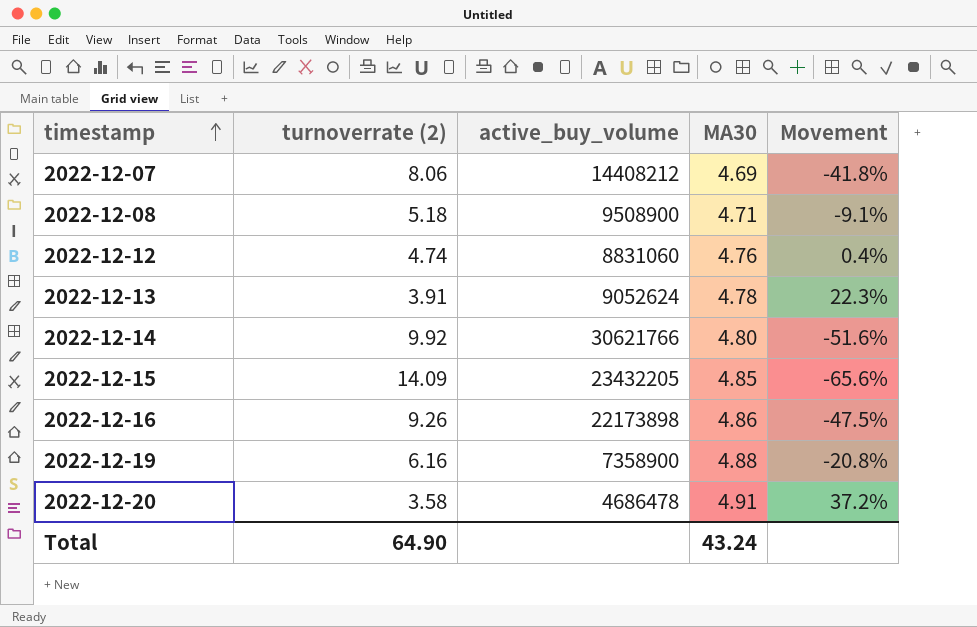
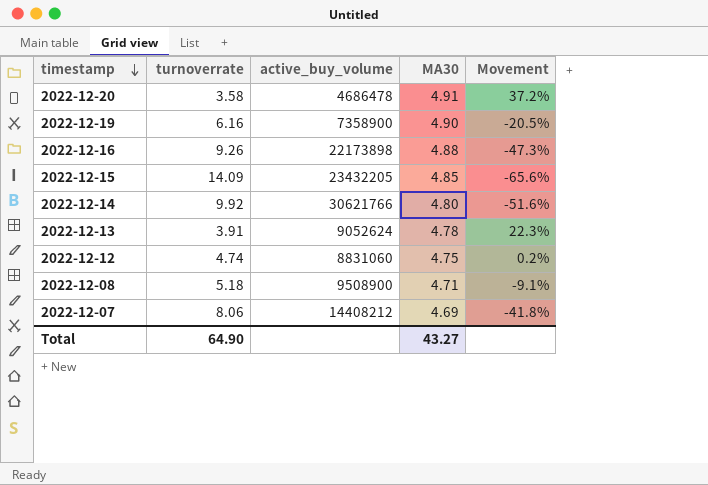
row order: timestamp ascending -> timestamp descending
column name: turnoverrate (2) -> turnoverrate
2022-12-19 | MA30: 4.88 -> 4.90
2022-12-19 | Movement: -20.8% -> -20.5%
2022-12-16 | MA30: 4.86 -> 4.88
2022-12-16 | Movement: -47.5% -> -47.3%
2022-12-12 | MA30: 4.76 -> 4.75
2022-12-12 | Movement: 0.4% -> 0.2%
Total | MA30: 43.24 -> 43.27

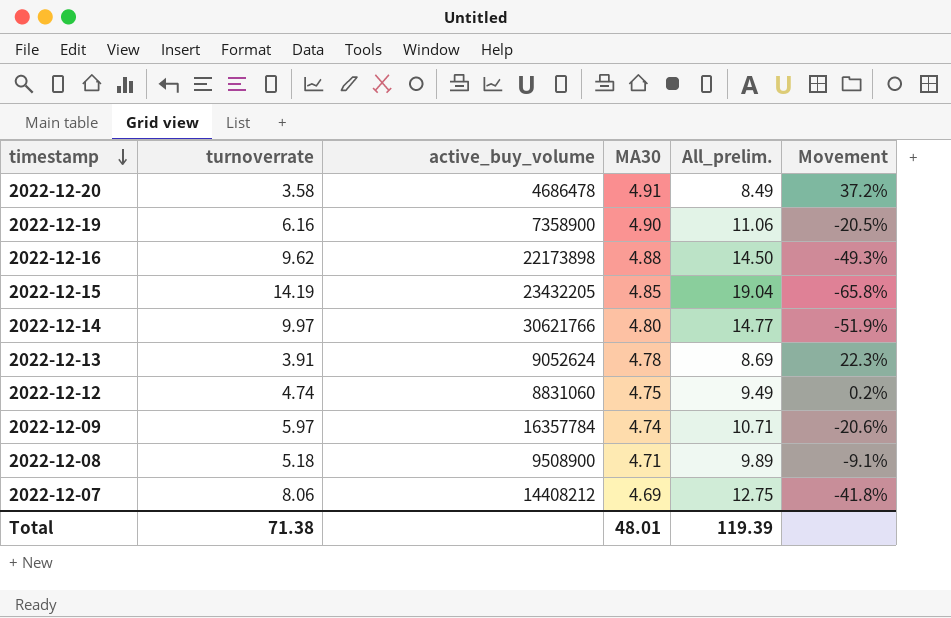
column All_prelim. | formula: none -> [turnoverrate] + [MA30]
2022-12-16 | turnoverrate: 9.26 -> 9.62
2022-12-16 | Movement: -47.3% -> -49.3%
2022-12-15 | turnoverrate: 14.09 -> 14.19
2022-12-15 | Movement: -65.6% -> -65.8%
2022-12-14 | turnoverrate: 9.92 -> 9.97
2022-12-14 | Movement: -51.6% -> -51.9%
row 2022-12-09: none -> 5.97 | 16357784 | 4.74 | 10.71 | -20.6%
Total | turnoverrate: 64.90 -> 71.38
Total | MA30: 43.27 -> 48.01

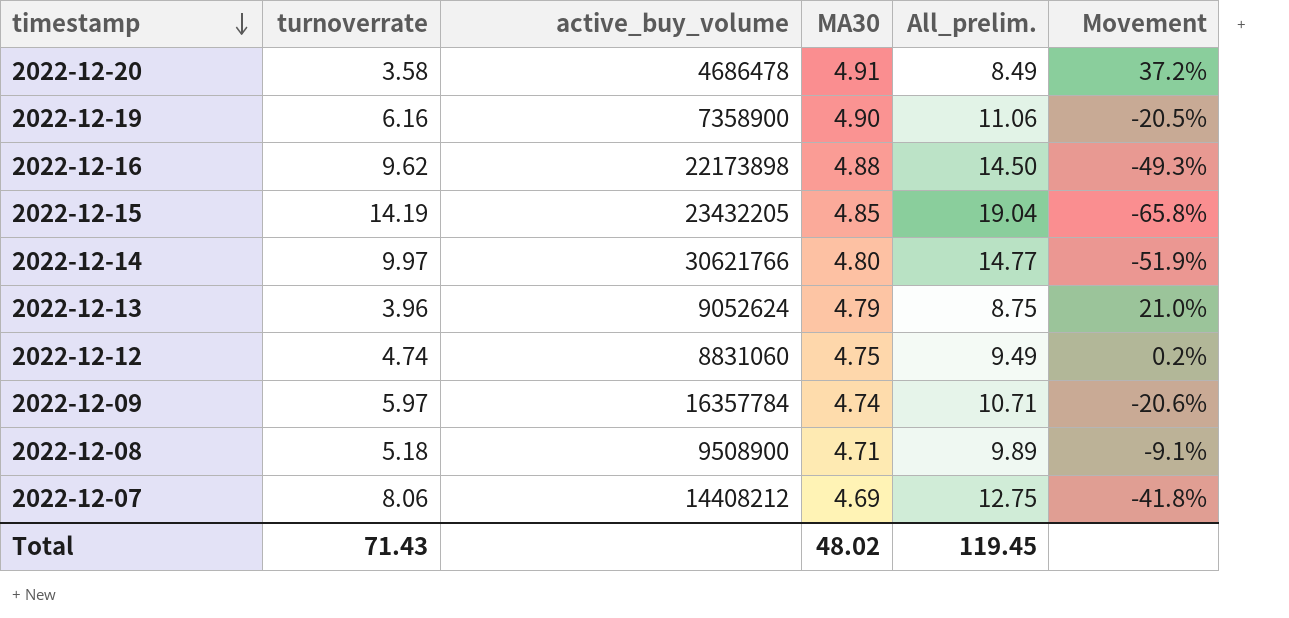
2022-12-13 | turnoverrate: 3.91 -> 3.96
2022-12-13 | MA30: 4.78 -> 4.79
2022-12-13 | All_prelim.: 8.69 -> 8.75
2022-12-13 | Movement: 22.3% -> 21.0%
Total | turnoverrate: 71.38 -> 71.43
Total | MA30: 48.01 -> 48.02
Total | All_prelim.: 119.39 -> 119.45

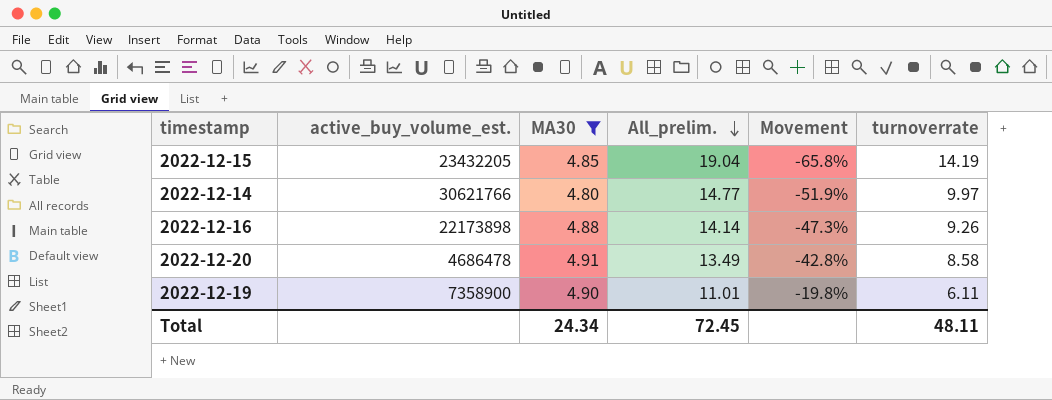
filter: none -> MA30 >= 4.80
row order: timestamp descending -> All_prelim. descending
column name: active_buy_volume -> active_buy_volume_est.
column turnoverrate | position: 2 -> 6
2022-12-16 | All_prelim.: 14.50 -> 14.14
2022-12-16 | Movement: -49.3% -> -47.3%
2022-12-16 | turnoverrate: 9.62 -> 9.26
2022-12-20 | All_prelim.: 8.49 -> 13.49
2022-12-20 | Movement: 37.2% -> -42.8%
2022-12-20 | turnoverrate: 3.58 -> 8.58
2022-12-19 | All_prelim.: 11.06 -> 11.01
2022-12-19 | Movement: -20.5% -> -19.8%
2022-12-19 | turnoverrate: 6.16 -> 6.11
Total | MA30: 48.02 -> 24.34
Total | All_prelim.: 119.45 -> 72.45
Total | turnoverrate: 71.43 -> 48.11

